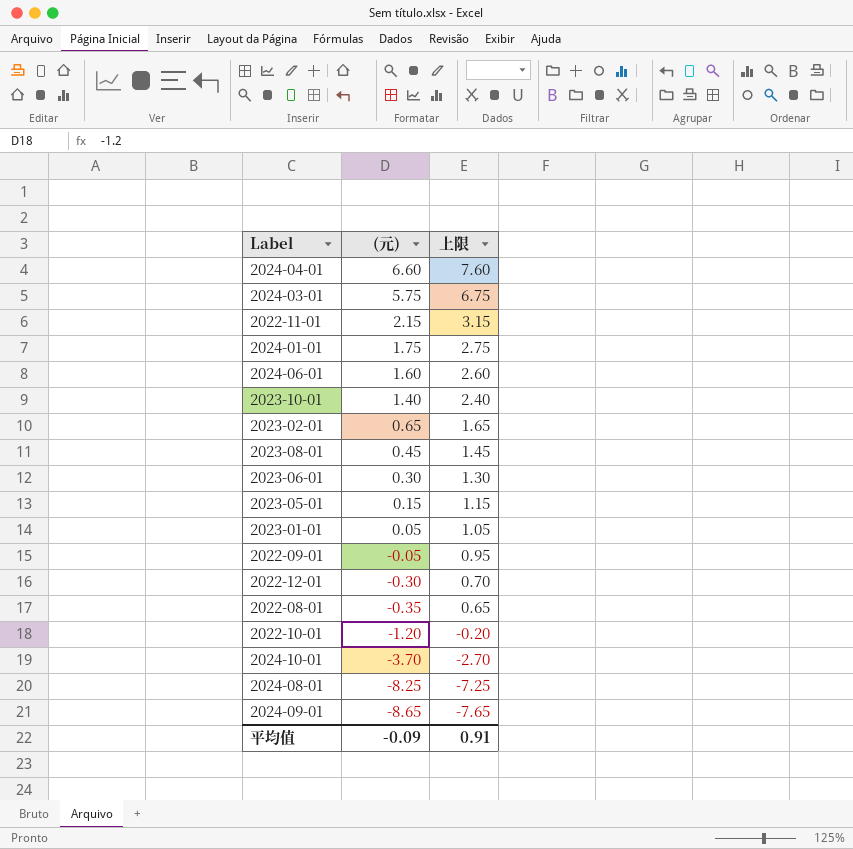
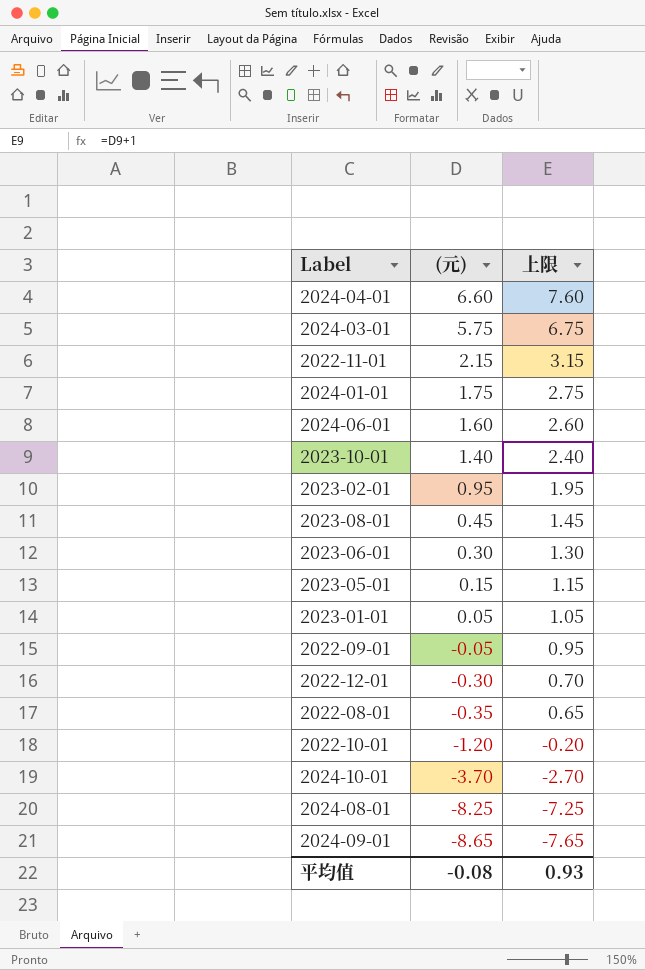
2023-02-01 | (元): 0.65 -> 0.95
2023-02-01 | 上限: 1.65 -> 1.95
平均值 | (元): -0.09 -> -0.08
平均值 | 上限: 0.91 -> 0.93

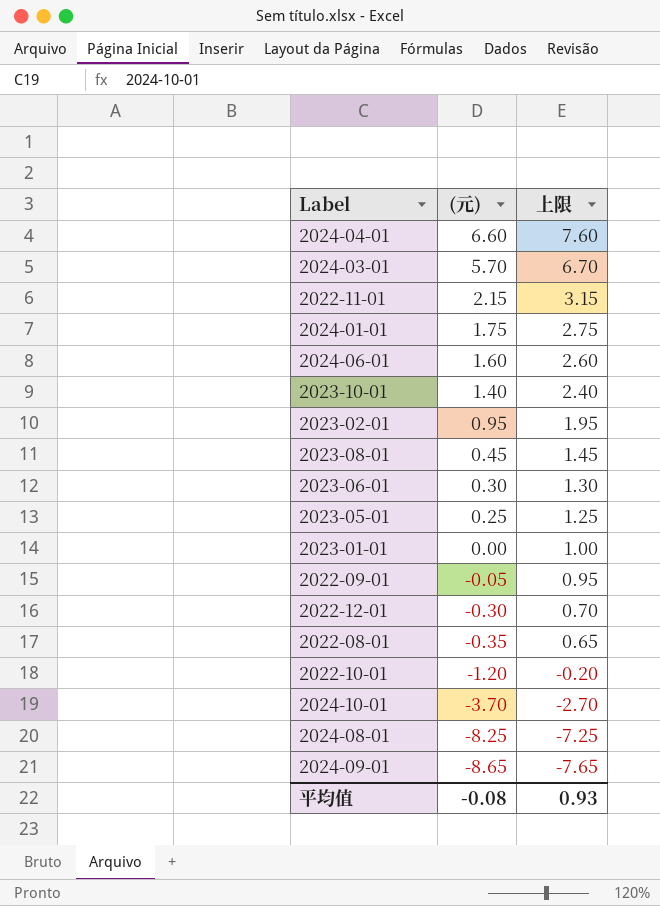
2024-03-01 | (元): 5.75 -> 5.70
2024-03-01 | 上限: 6.75 -> 6.70
2023-05-01 | (元): 0.15 -> 0.25
2023-05-01 | 上限: 1.15 -> 1.25
2023-01-01 | (元): 0.05 -> 0.00
2023-01-01 | 上限: 1.05 -> 1.00

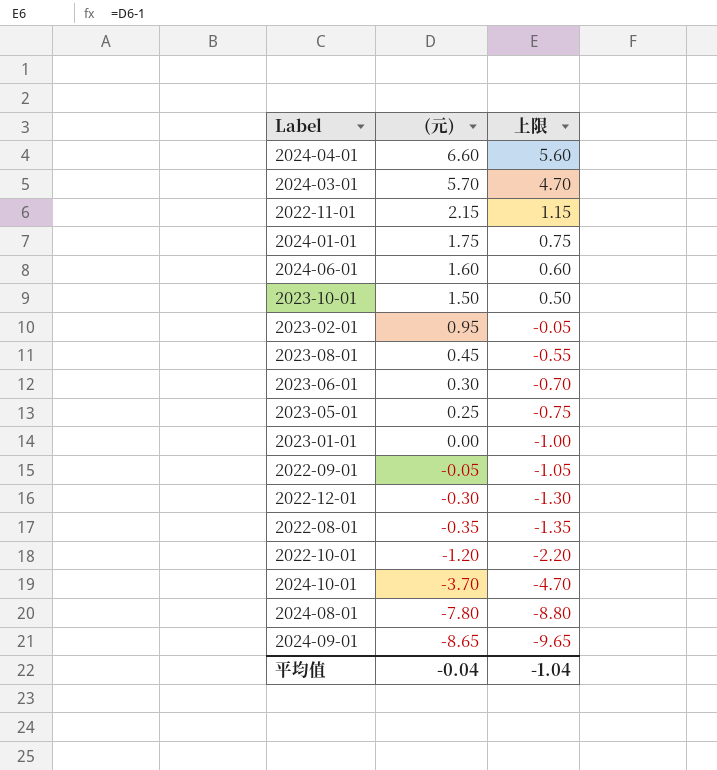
column 上限 | formula: [(元)] + 1 -> [(元)] - 1
2023-10-01 | (元): 1.40 -> 1.50
2024-08-01 | (元): -8.25 -> -7.80
平均值 | (元): -0.08 -> -0.04
平均值 | 上限: 0.93 -> -1.04

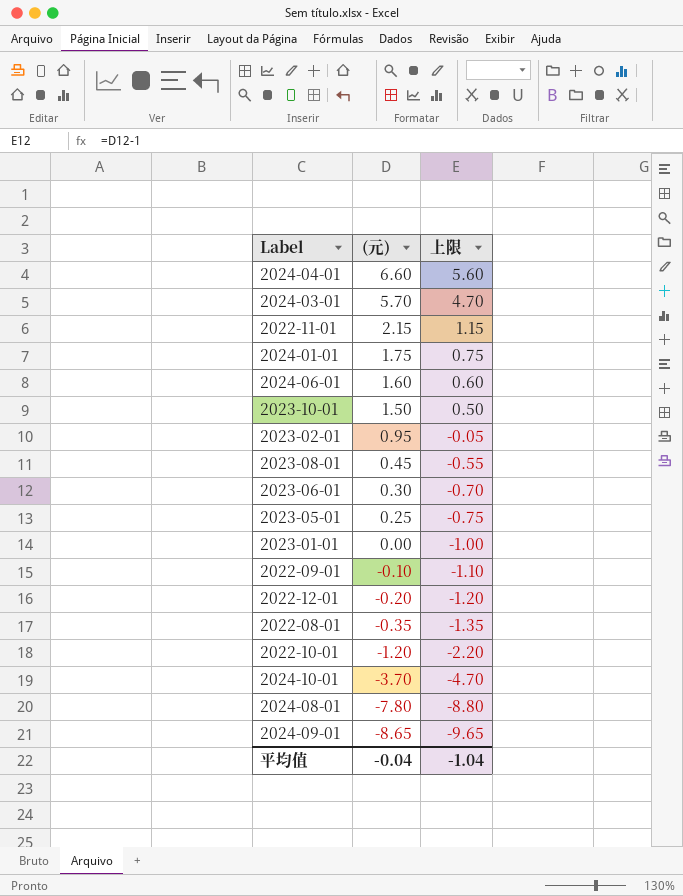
2022-09-01 | (元): -0.05 -> -0.10
2022-09-01 | 上限: -1.05 -> -1.10
2022-12-01 | (元): -0.30 -> -0.20
2022-12-01 | 上限: -1.30 -> -1.20

